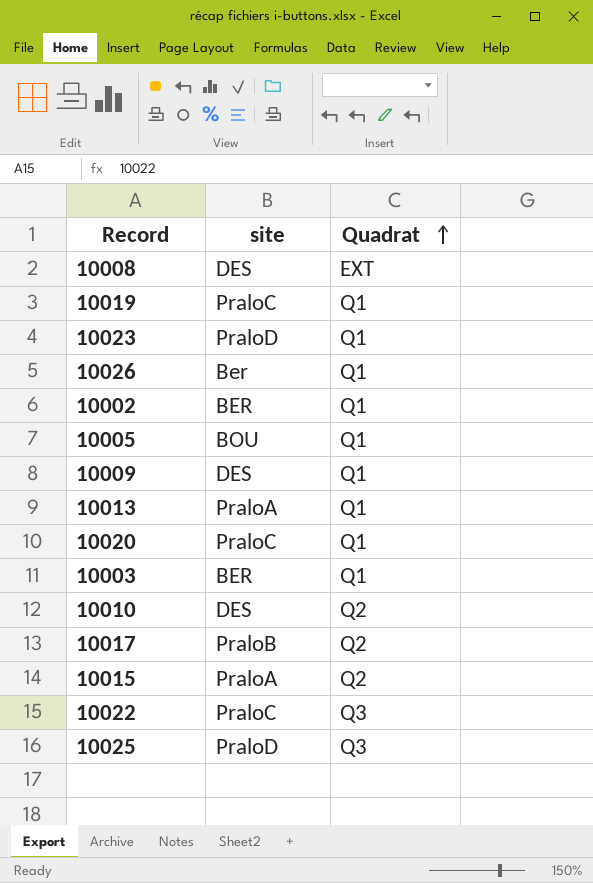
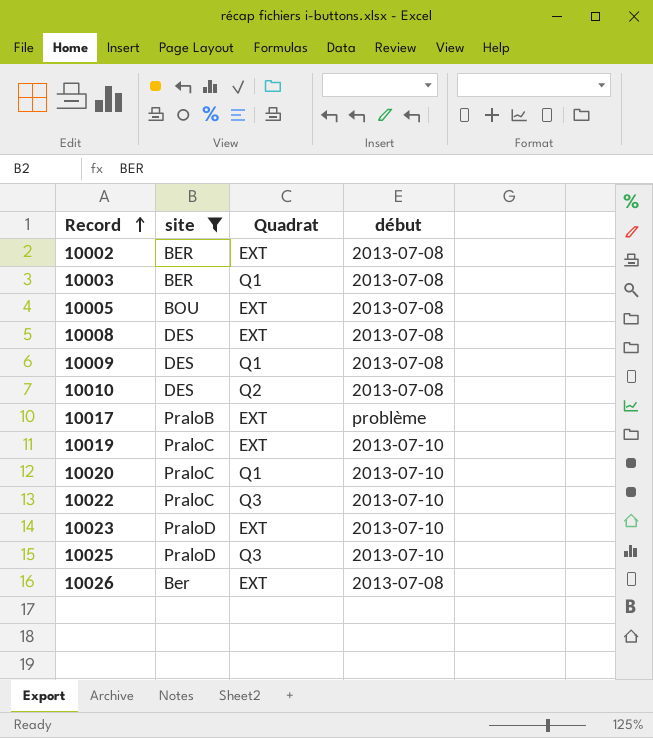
filter: none -> site != PraloA
row order: Quadrat ascending -> Record ascending
column début | position: none -> 4
10002 | Quadrat: Q1 -> EXT
10005 | Quadrat: Q1 -> EXT
10017 | Quadrat: Q2 -> EXT
10019 | Quadrat: Q1 -> EXT
10023 | Quadrat: Q1 -> EXT
10026 | Quadrat: Q1 -> EXT

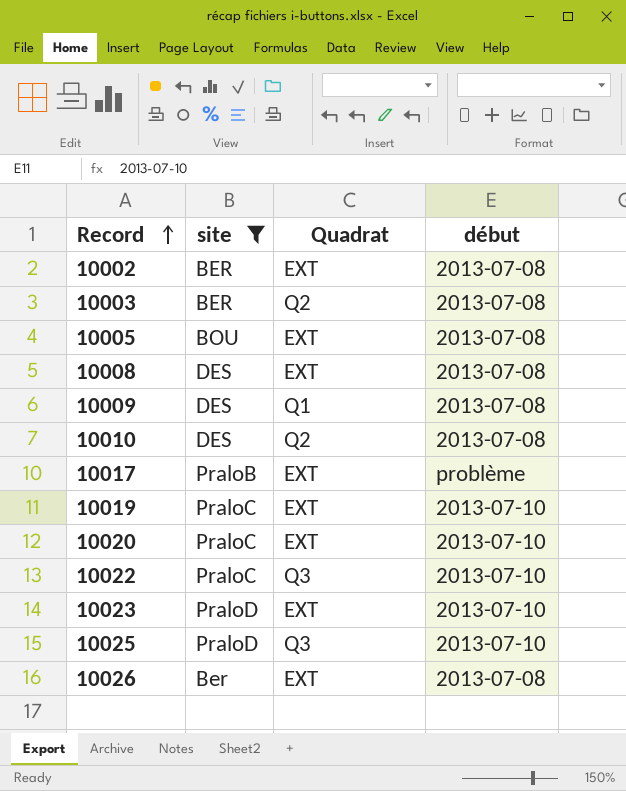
10003 | Quadrat: Q1 -> Q2
10020 | Quadrat: Q1 -> EXT

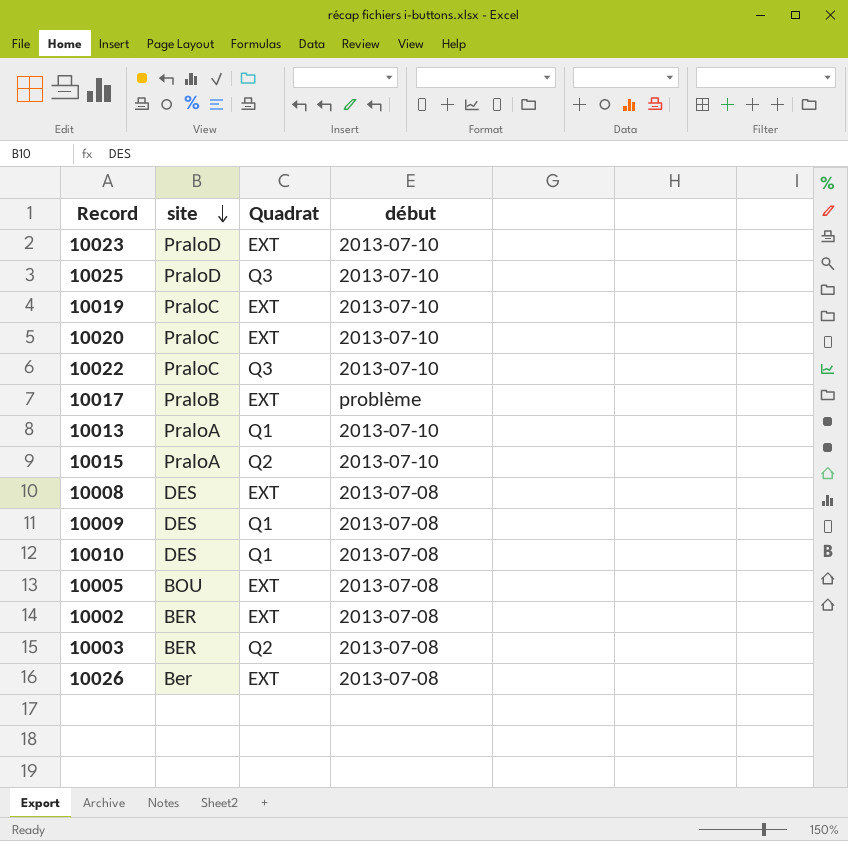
filter: site != PraloA -> none
row order: Record ascending -> site descending
10010 | Quadrat: Q2 -> Q1

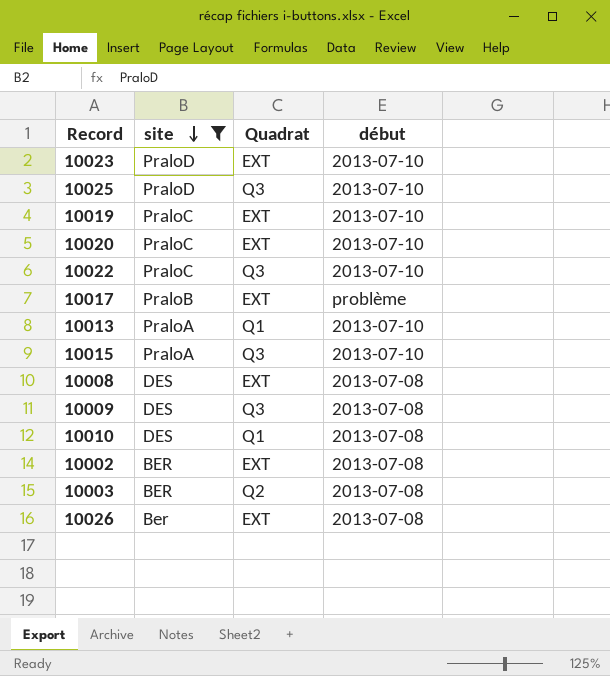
filter: none -> site != BOU
10015 | Quadrat: Q2 -> Q3
10009 | Quadrat: Q1 -> Q3

